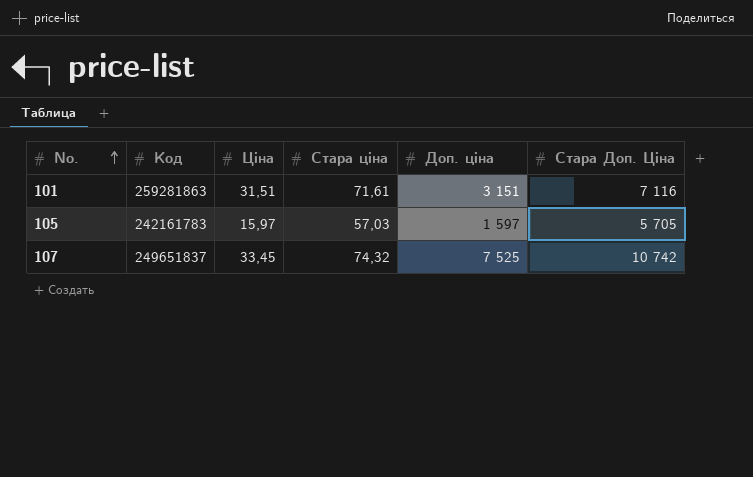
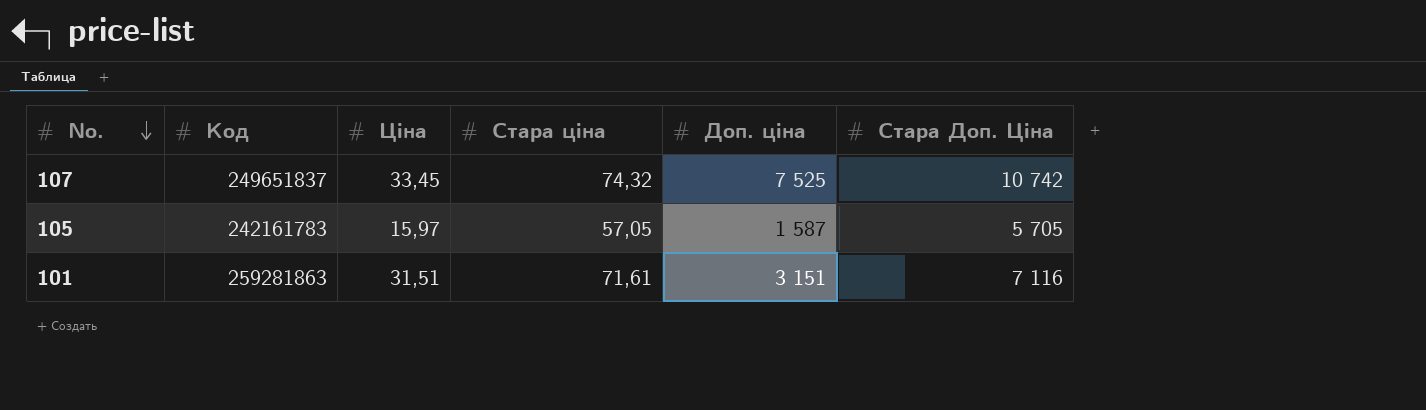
row order: No. ascending -> No. descending
105 | Стара ціна: 57,03 -> 57,05
105 | Доп. ціна: 1 597 -> 1 587

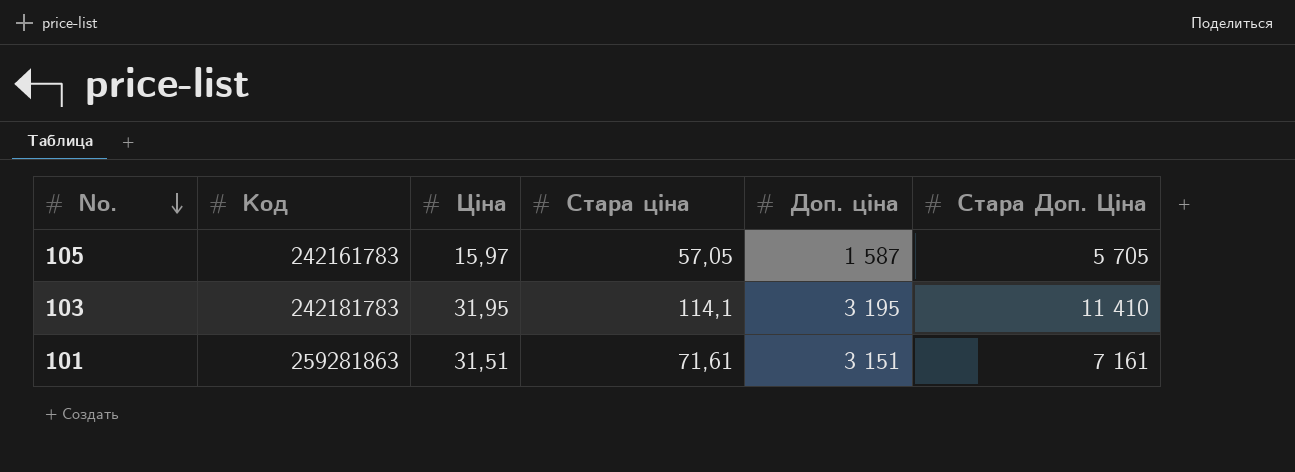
row 107: 249651837 | 33,45 | 74,32 | 7 525 | 10 742 -> none
row 103: none -> 242181783 | 31,95 | 114,1 | 3 195 | 11 410
101 | Стара Доп. Ціна: 7 116 -> 7 161

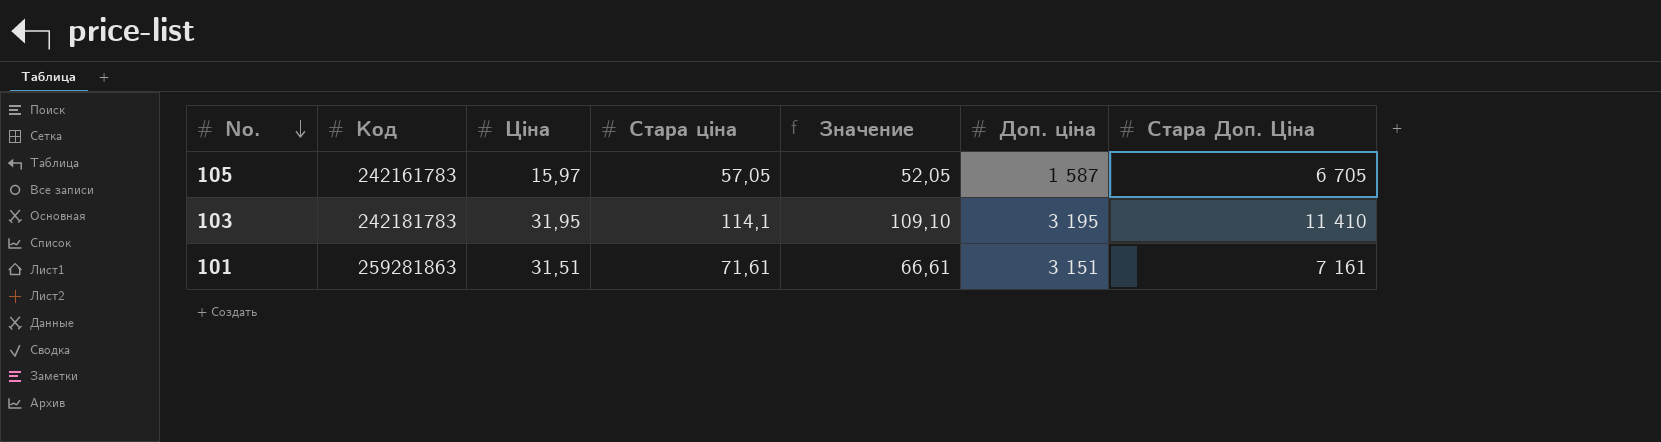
column Значение | formula: none -> [Стара ціна] - 5
105 | Стара Доп. Ціна: 5 705 -> 6 705

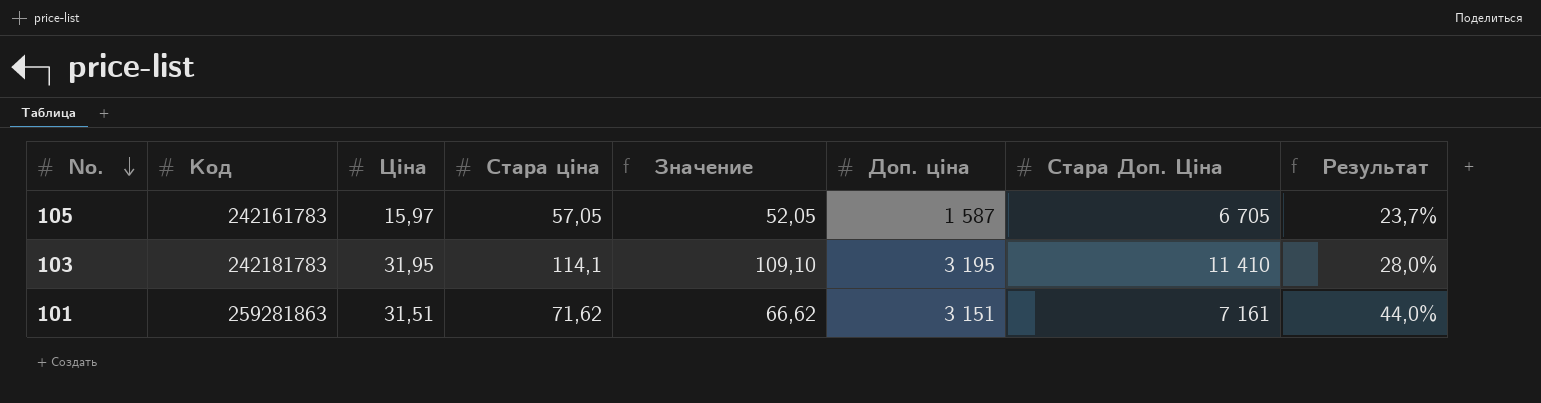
column Результат | formula: none -> [Доп. ціна] / [Стара Доп. Ціна]
101 | Стара ціна: 71,61 -> 71,62
101 | Значение: 66,61 -> 66,62

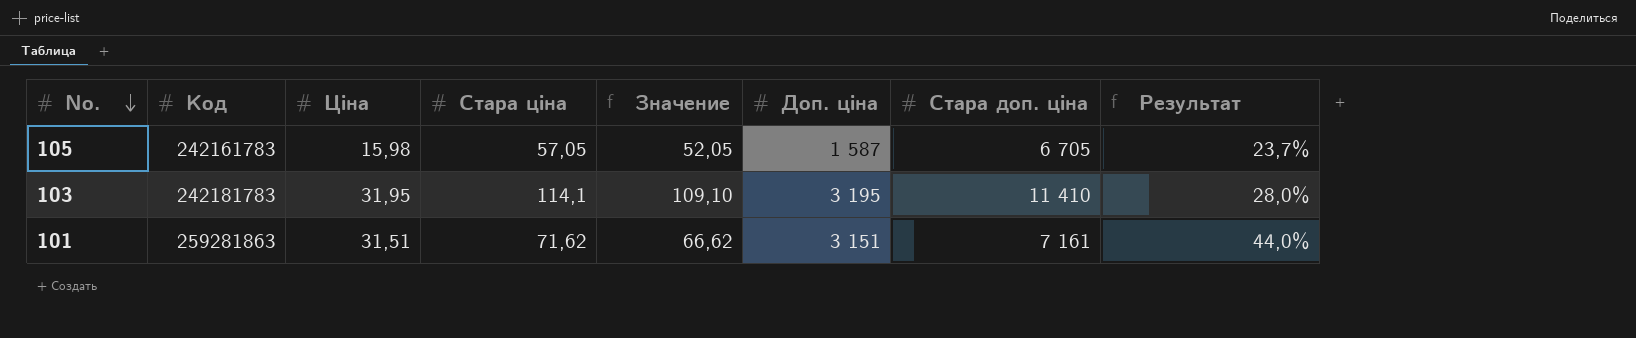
column name: Стара Доп. Ціна -> Стара доп. ціна
105 | Ціна: 15,97 -> 15,98

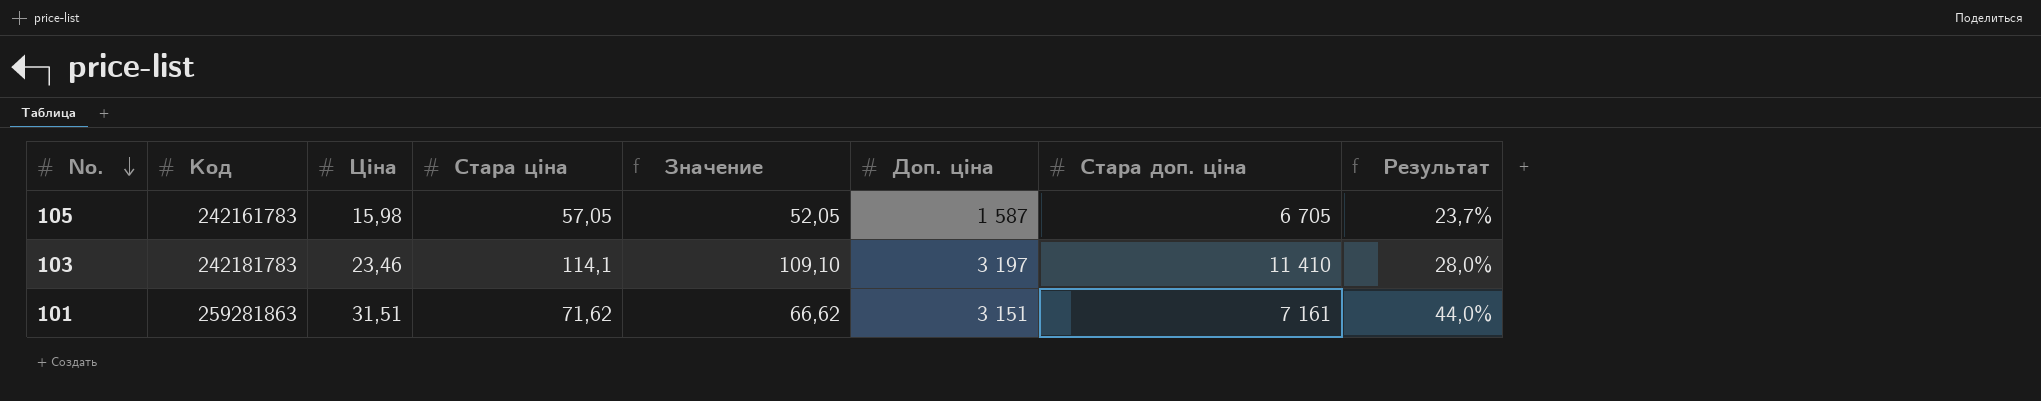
103 | Ціна: 31,95 -> 23,46
103 | Доп. ціна: 3 195 -> 3 197

